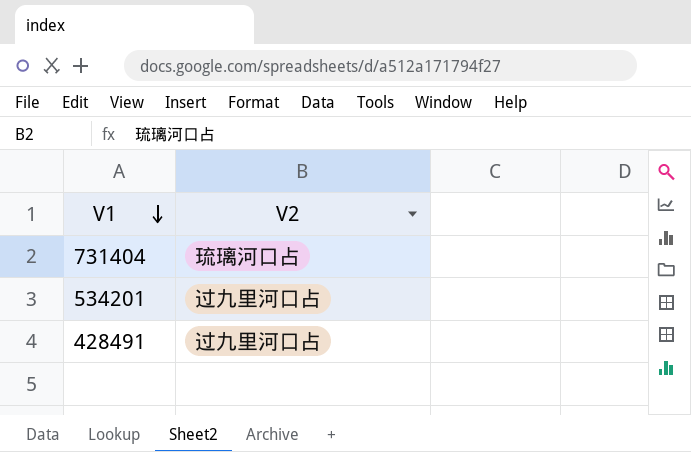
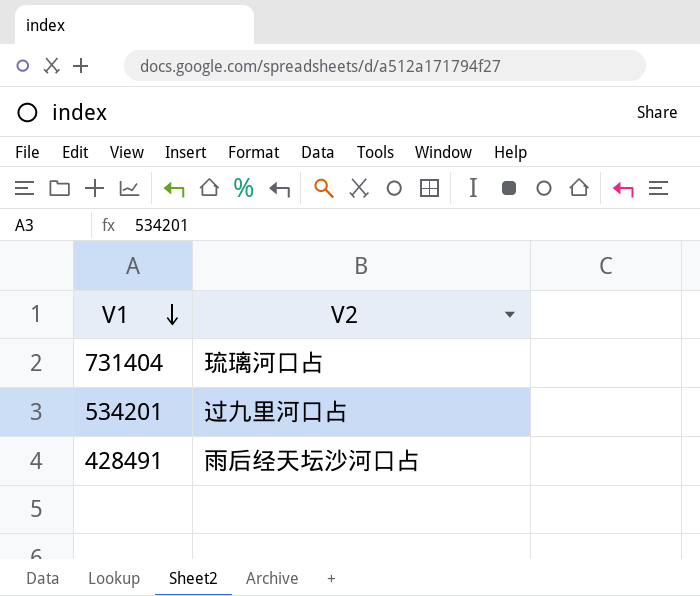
428491 | V2: 过九里河口占 -> 雨后经天坛沙河口占

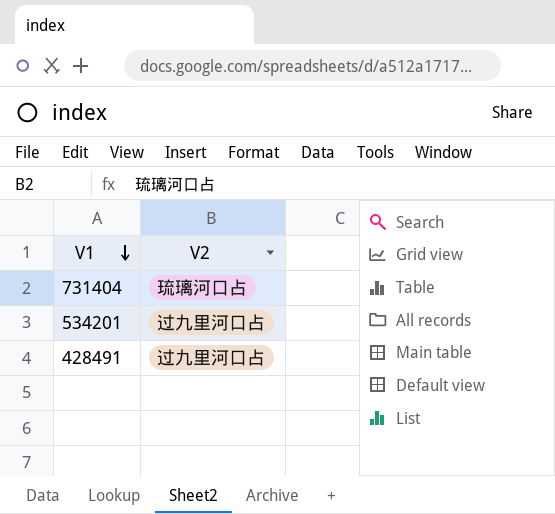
428491 | V2: 雨后经天坛沙河口占 -> 过九里河口占

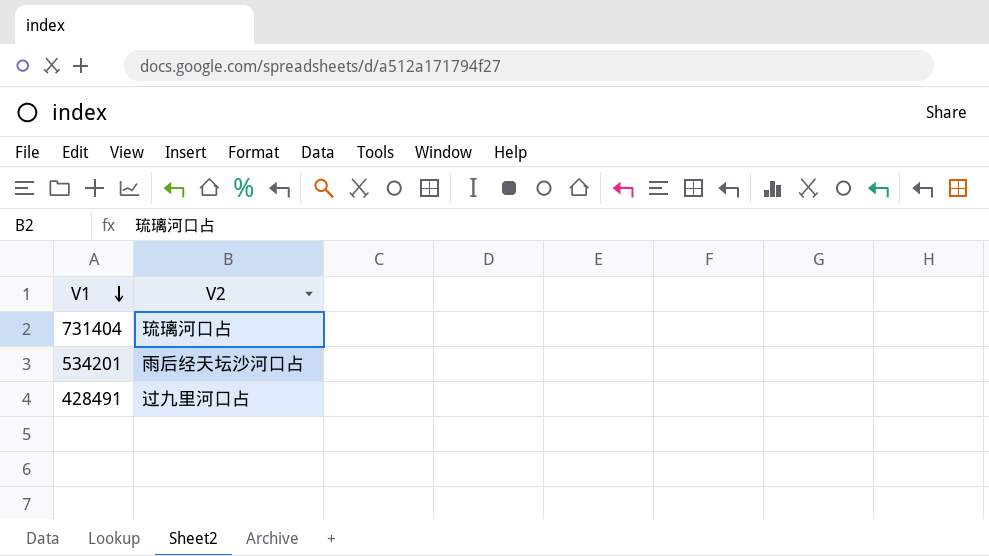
534201 | V2: 过九里河口占 -> 雨后经天坛沙河口占

